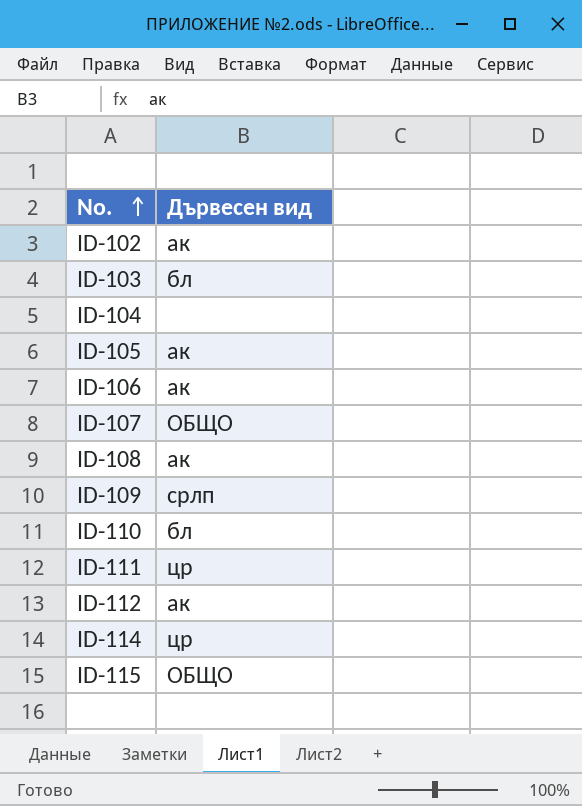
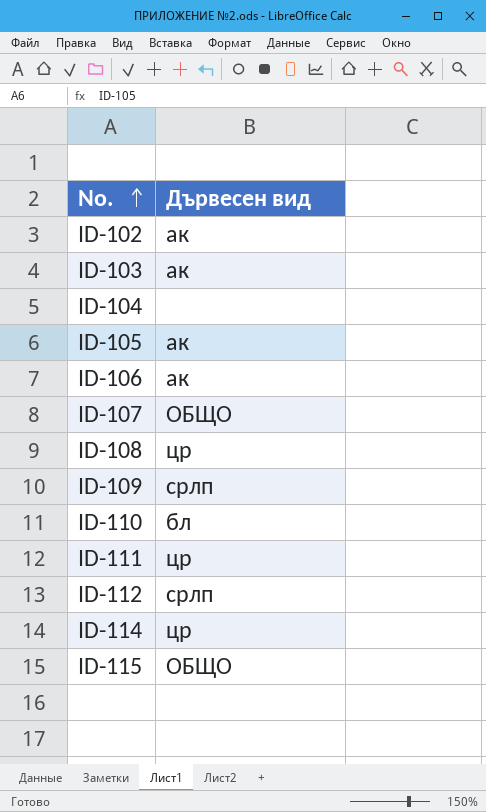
ID-103 | Дървесен вид: бл -> ак
ID-108 | Дървесен вид: ак -> цр
ID-112 | Дървесен вид: ак -> срлп

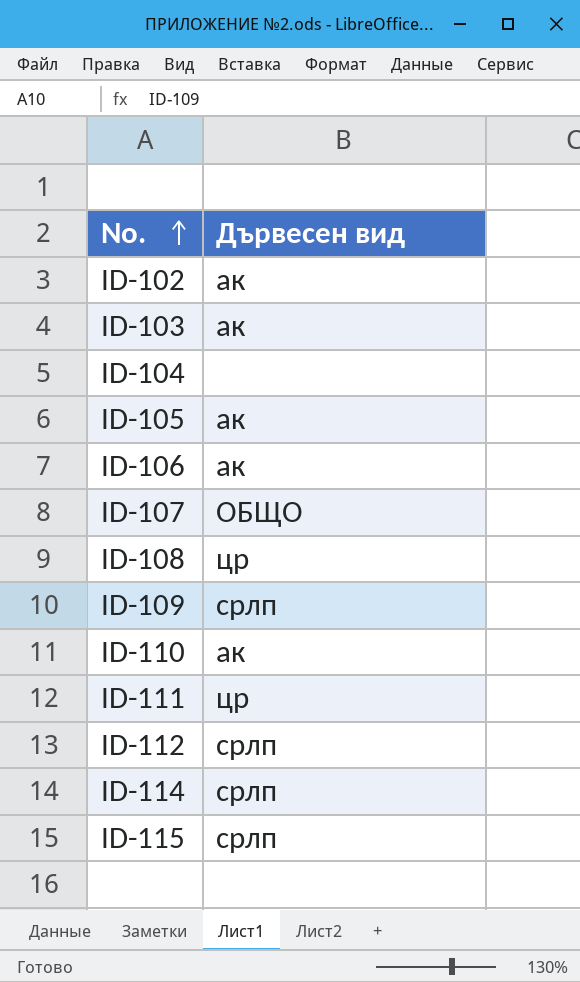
ID-110 | Дървесен вид: бл -> ак
ID-114 | Дървесен вид: цр -> срлп
ID-115 | Дървесен вид: ОБЩО -> срлп

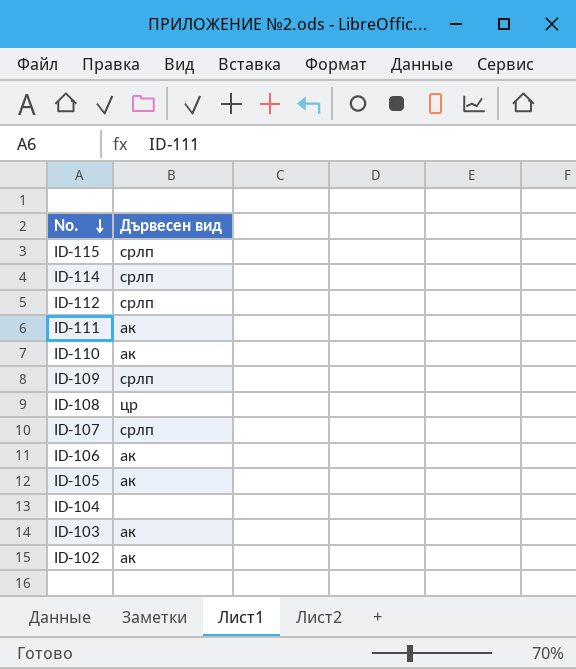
row order: No. ascending -> No. descending
ID-111 | Дървесен вид: цр -> ак
ID-107 | Дървесен вид: ОБЩО -> срлп

